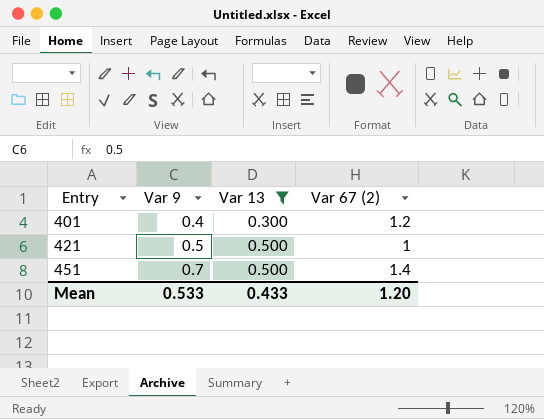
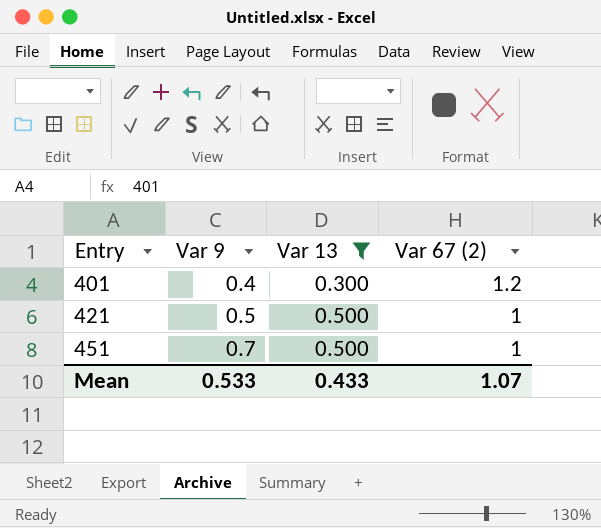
451 | Var 67 (2): 1.4 -> 1
Mean | Var 67 (2): 1.20 -> 1.07

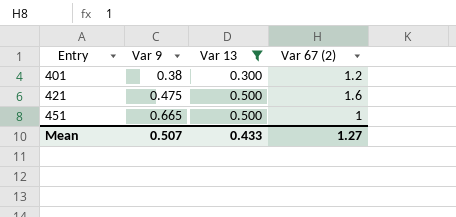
401 | Var 9: 0.4 -> 0.38
421 | Var 9: 0.5 -> 0.475
421 | Var 67 (2): 1 -> 1.6
451 | Var 9: 0.7 -> 0.665
Mean | Var 9: 0.533 -> 0.507
Mean | Var 67 (2): 1.07 -> 1.27

